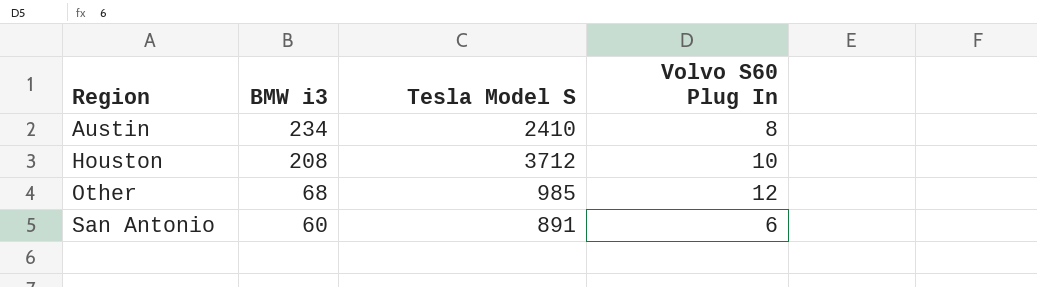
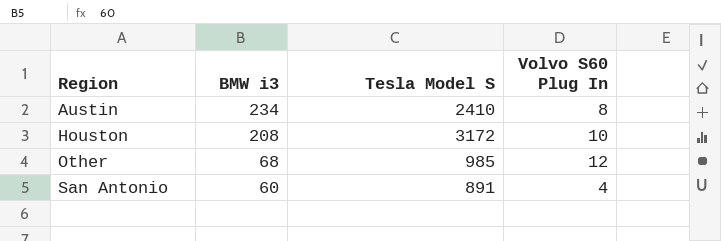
Houston | Tesla Model S: 3712 -> 3172
San Antonio | Volvo S60 Plug In: 6 -> 4

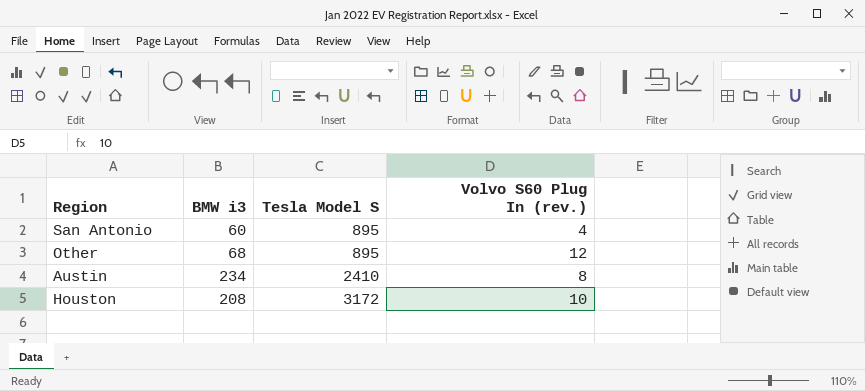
row order: Region ascending -> Tesla Model S ascending
column name: Volvo S60 Plug In -> Volvo S60 Plug In (rev.)
San Antonio | Tesla Model S: 891 -> 895
Other | Tesla Model S: 985 -> 895

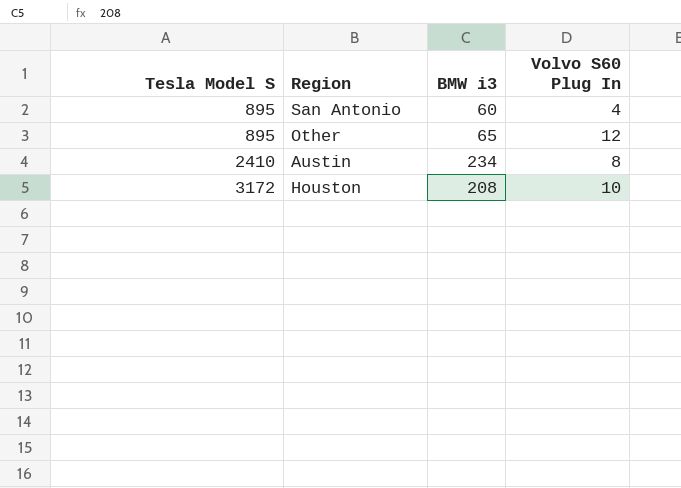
column Tesla Model S | position: 3 -> 1
column name: Volvo S60 Plug In (rev.) -> Volvo S60 Plug In
Other | BMW i3: 68 -> 65

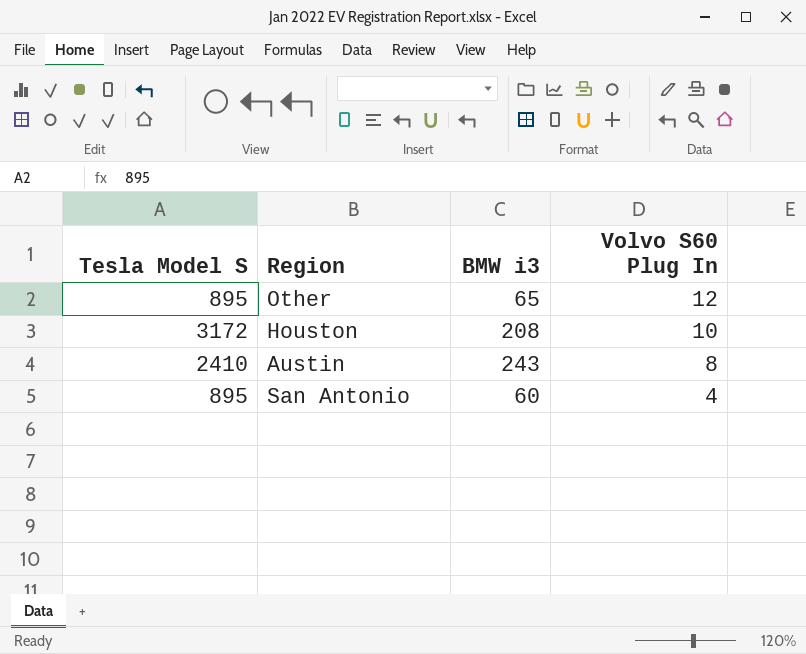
row order: Tesla Model S ascending -> Volvo S60 Plug In descending
Austin | BMW i3: 234 -> 243

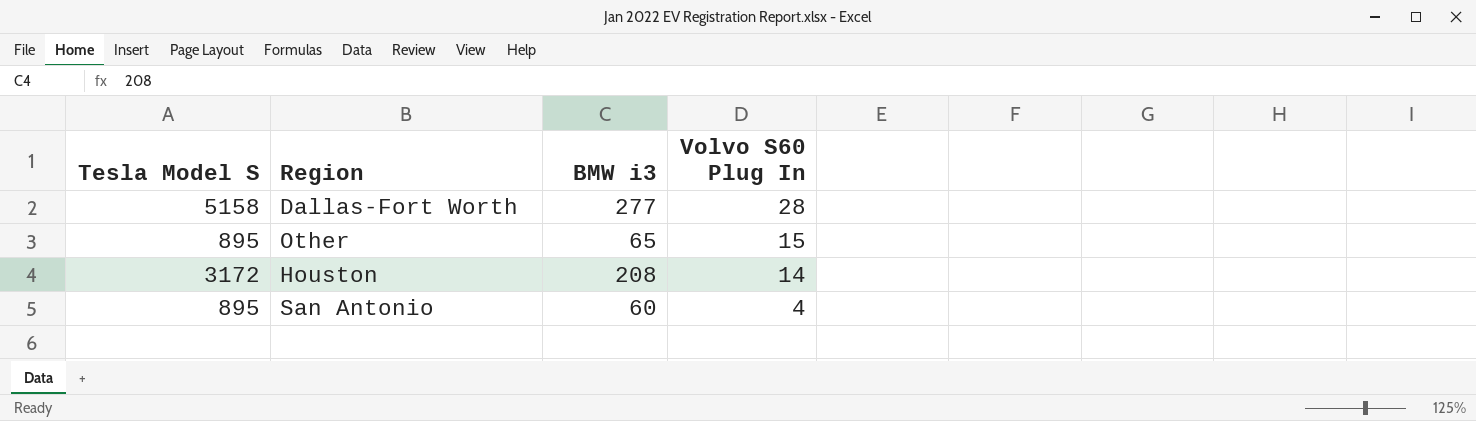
row Austin: 2410 | 243 | 8 -> none
row Dallas-Fort Worth: none -> 5158 | 277 | 28
Other | Volvo S60 Plug In: 12 -> 15
Houston | Volvo S60 Plug In: 10 -> 14

